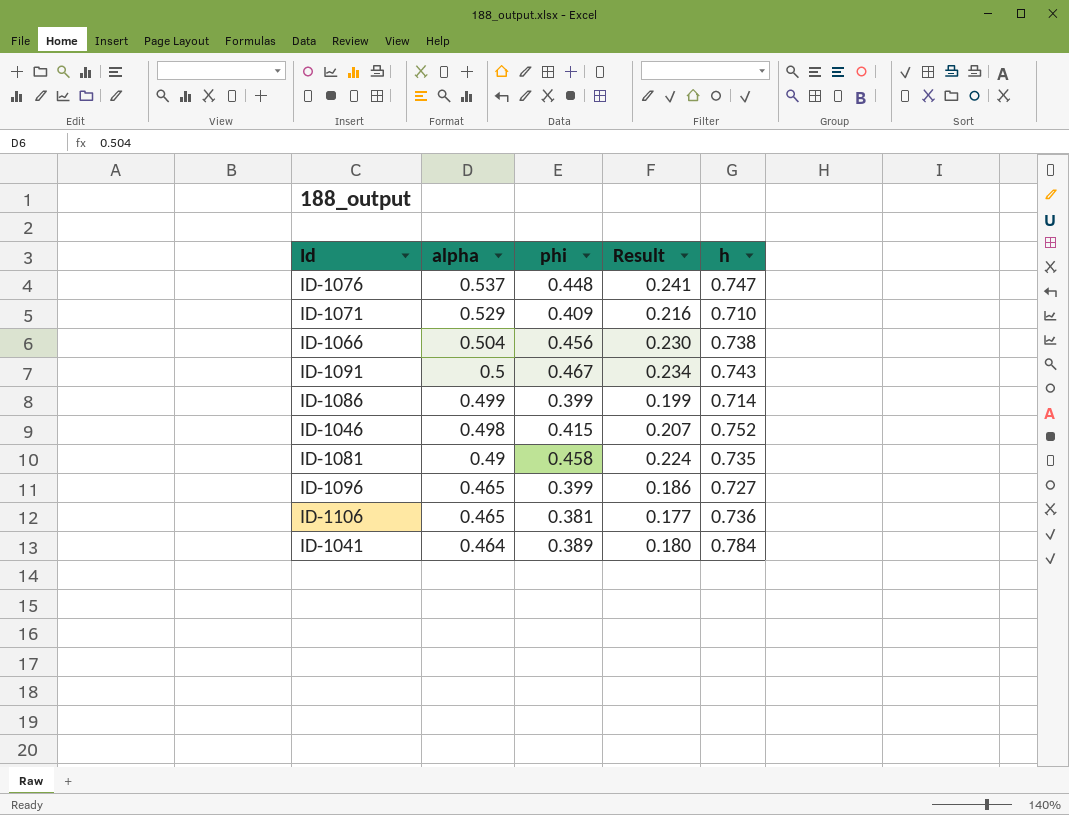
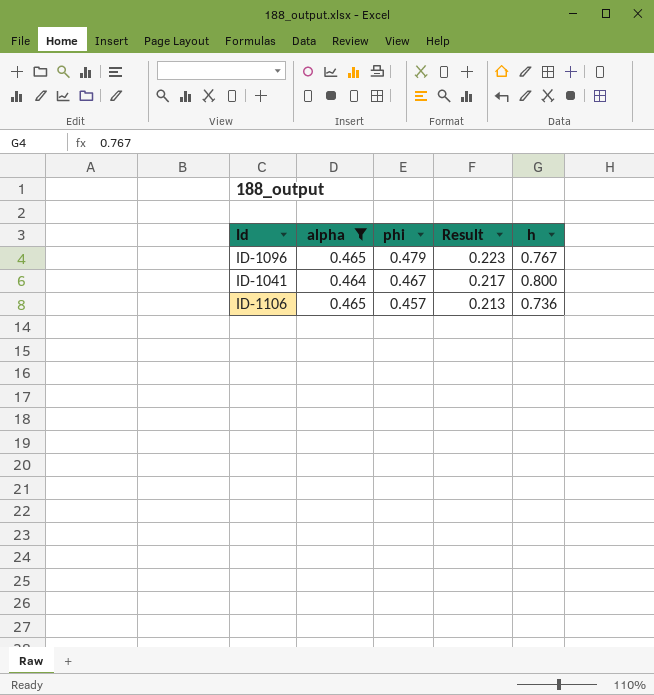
filter: none -> alpha <= 0.465
row order: alpha descending -> phi descending
ID-1096 | phi: 0.399 -> 0.479
ID-1096 | Result: 0.186 -> 0.223
ID-1096 | h: 0.727 -> 0.767
ID-1041 | phi: 0.389 -> 0.467
ID-1041 | Result: 0.180 -> 0.217
ID-1041 | h: 0.784 -> 0.800
ID-1106 | phi: 0.381 -> 0.457
ID-1106 | Result: 0.177 -> 0.213

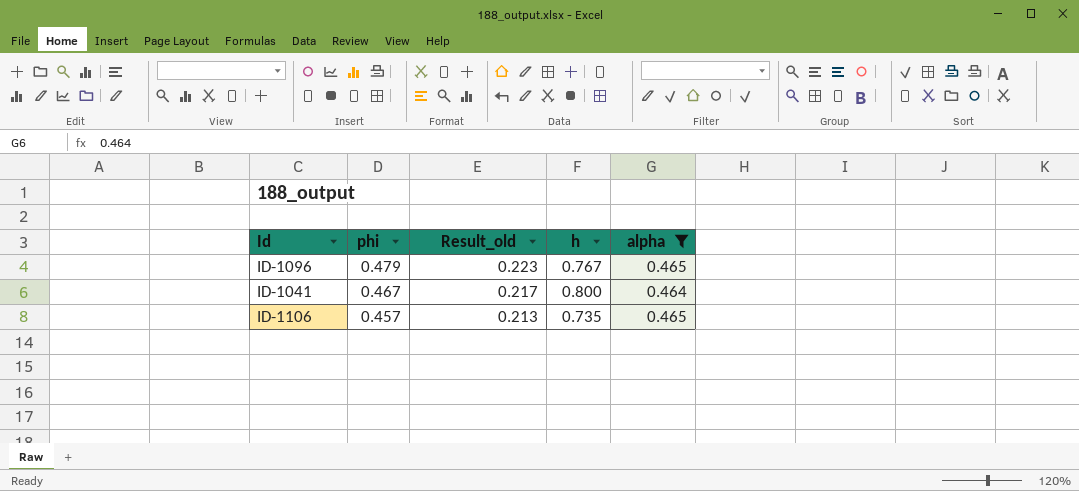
column name: Result -> Result_old
column alpha | position: 2 -> 5
ID-1106 | h: 0.736 -> 0.735

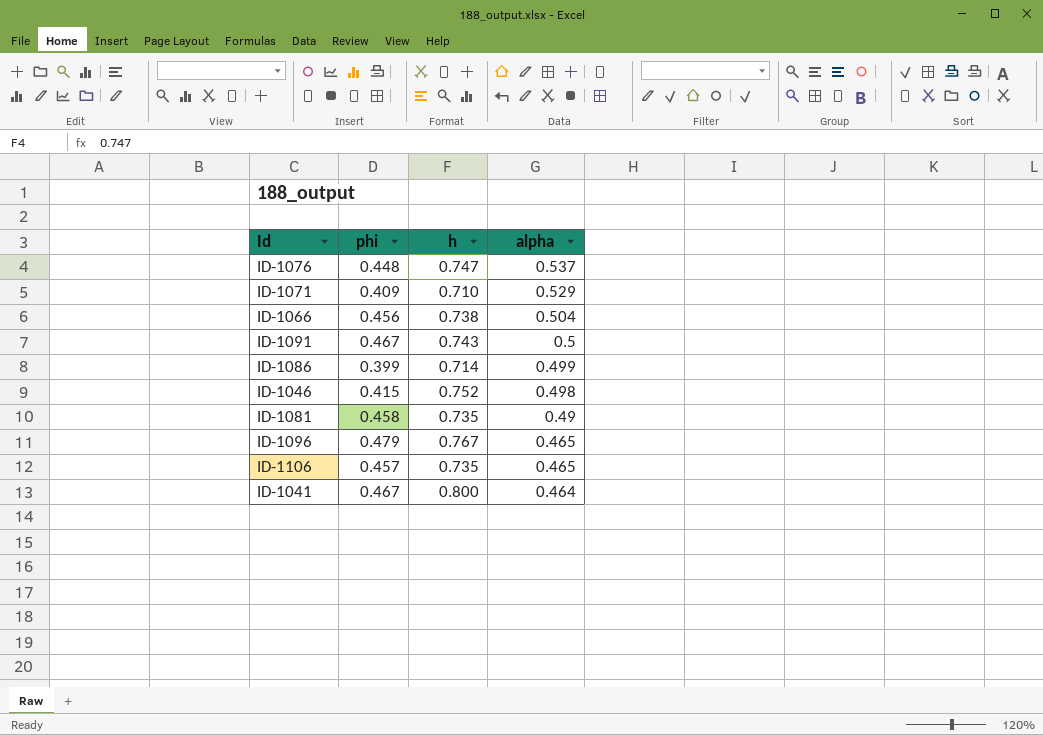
filter: alpha <= 0.465 -> none
row order: phi descending -> alpha descending
column Result_old | formula: [phi] * [alpha] -> none

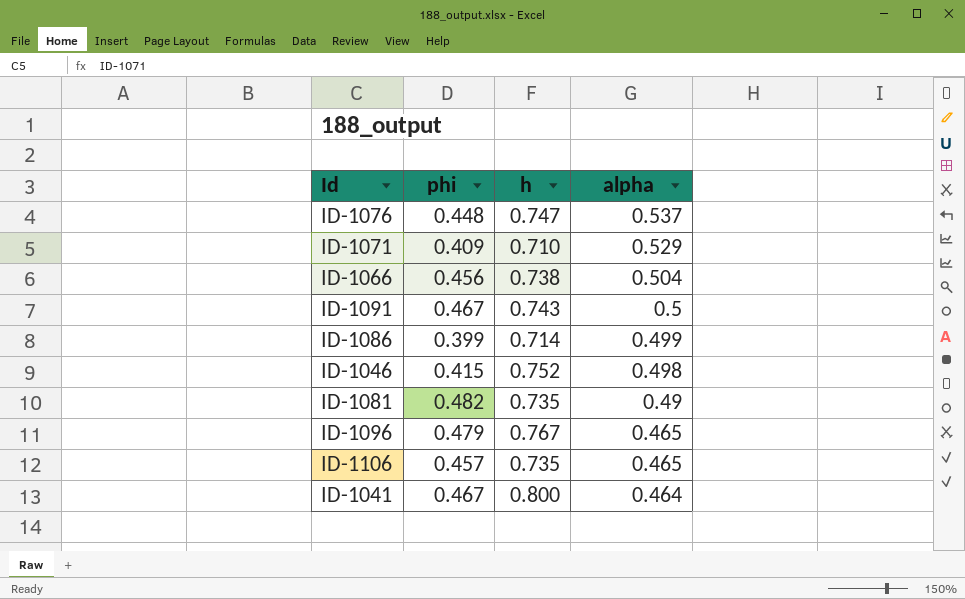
ID-1081 | phi: 0.458 -> 0.482

